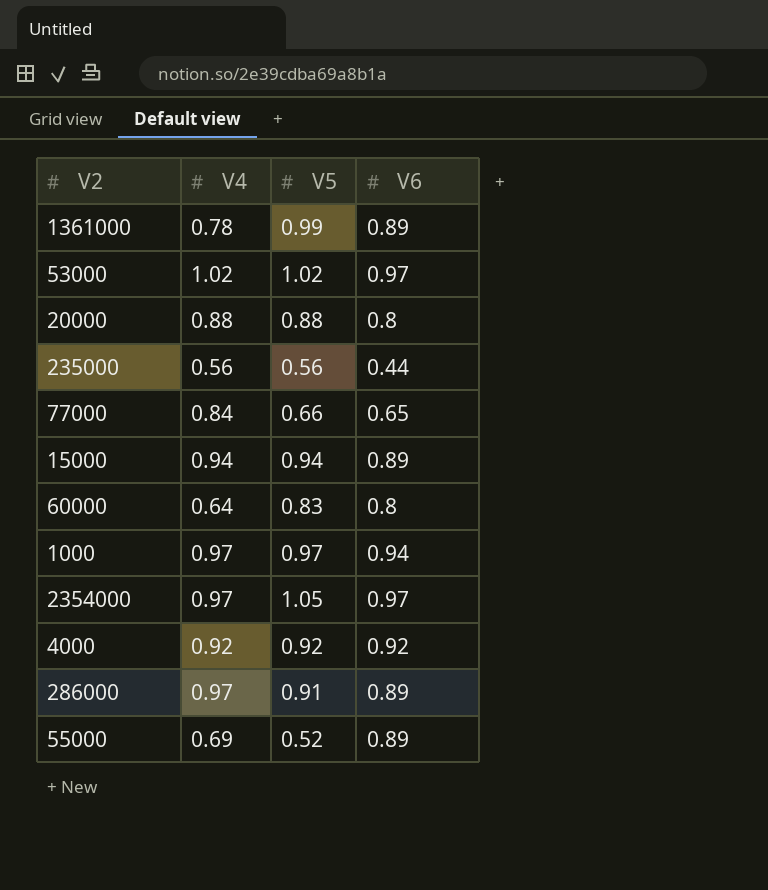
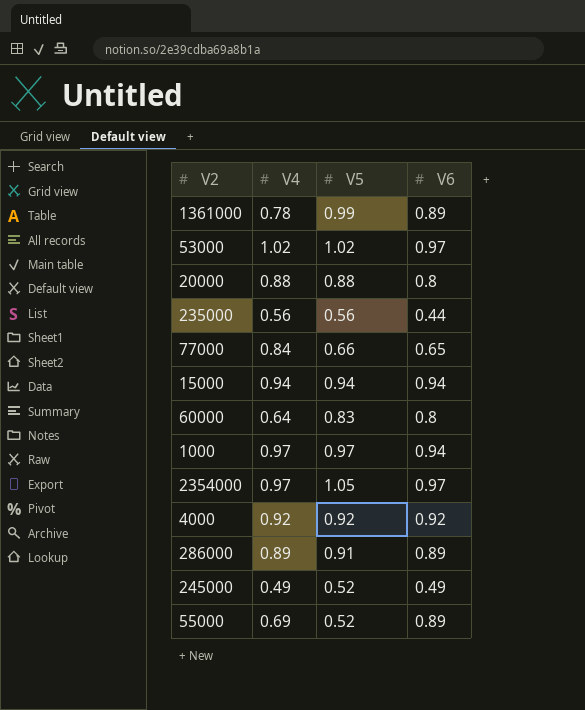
15000 | V6: 0.89 -> 0.94
286000 | V4: 0.97 -> 0.89
row 245000: none -> 0.49 | 0.52 | 0.49

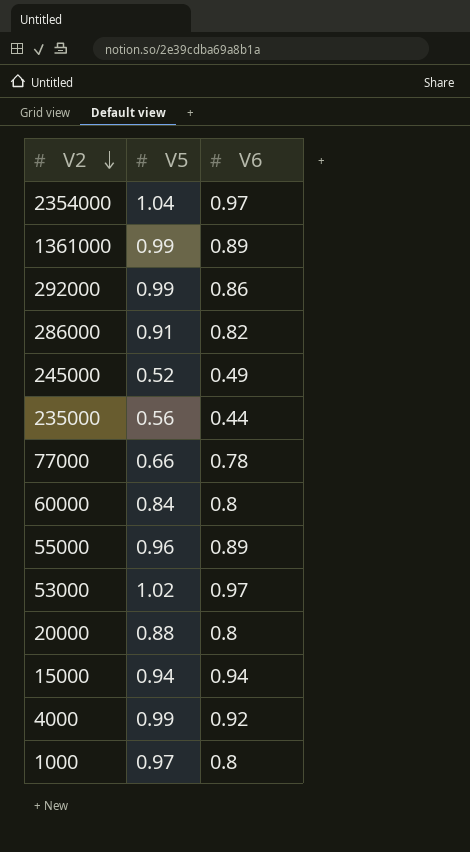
row order: none -> V2 descending
column V4 | position: 2 -> none
2354000 | V5: 1.05 -> 1.04
row 292000: none -> 0.99 | 0.86
286000 | V6: 0.89 -> 0.82
77000 | V6: 0.65 -> 0.78
60000 | V5: 0.83 -> 0.84
55000 | V5: 0.52 -> 0.96
4000 | V5: 0.92 -> 0.99
1000 | V6: 0.94 -> 0.8

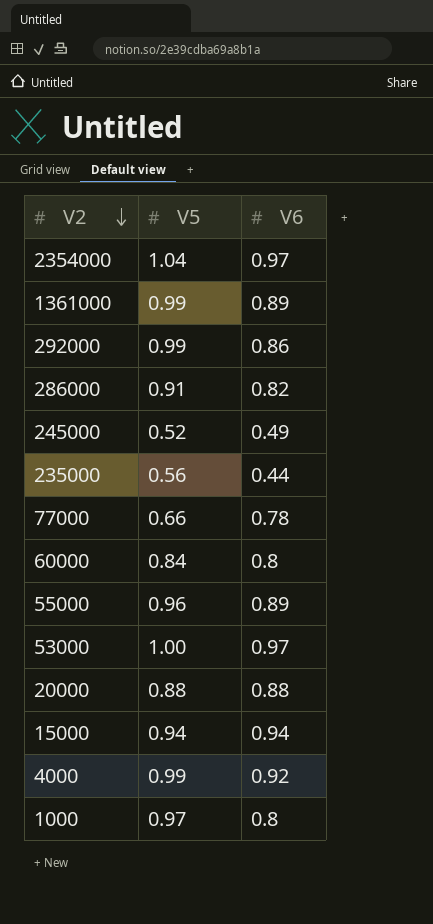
53000 | V5: 1.02 -> 1.00
20000 | V6: 0.8 -> 0.88

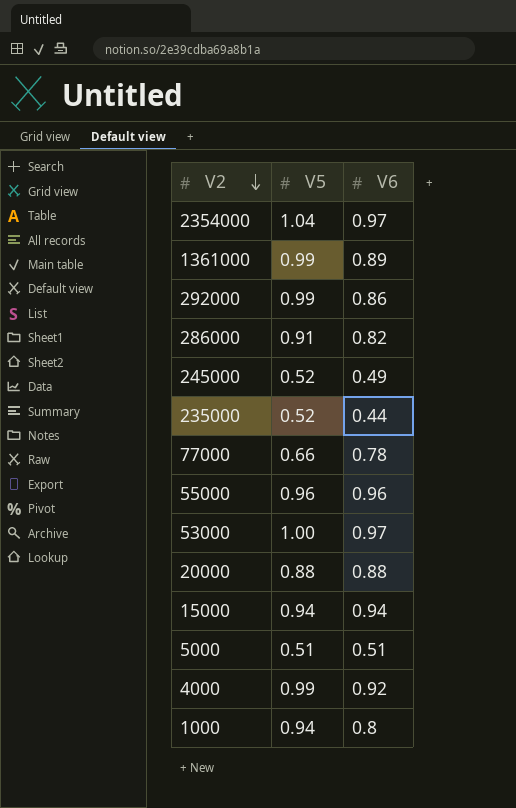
row 60000: 0.84 | 0.8 -> none
235000 | V5: 0.56 -> 0.52
55000 | V6: 0.89 -> 0.96
row 5000: none -> 0.51 | 0.51
1000 | V5: 0.97 -> 0.94

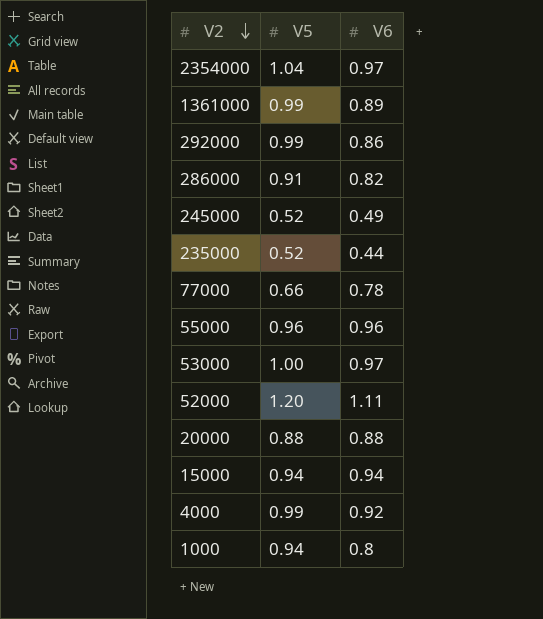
row 5000: 0.51 | 0.51 -> none
row 52000: none -> 1.20 | 1.11

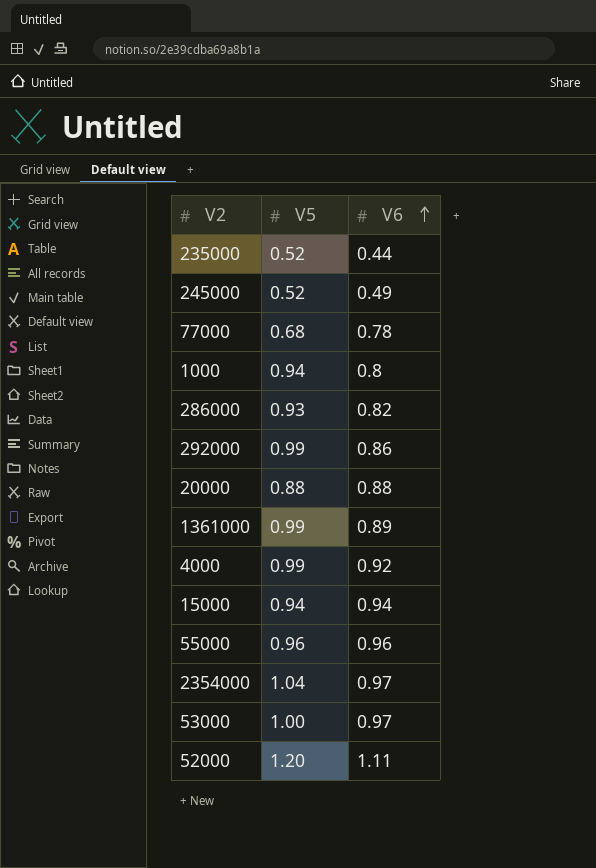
row order: V2 descending -> V6 ascending
77000 | V5: 0.66 -> 0.68
286000 | V5: 0.91 -> 0.93

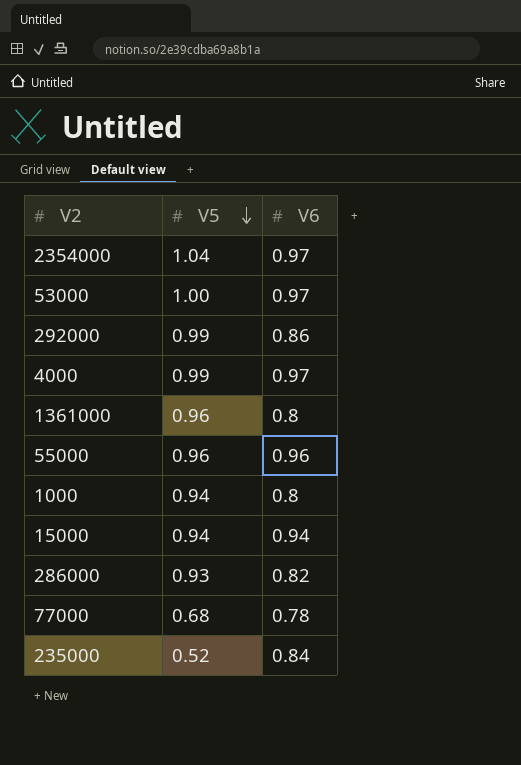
row order: V6 ascending -> V5 descending
row 245000: 0.52 | 0.49 -> none
row 20000: 0.88 | 0.88 -> none
row 52000: 1.20 | 1.11 -> none
4000 | V6: 0.92 -> 0.97
1361000 | V5: 0.99 -> 0.96
1361000 | V6: 0.89 -> 0.8
235000 | V6: 0.44 -> 0.84

